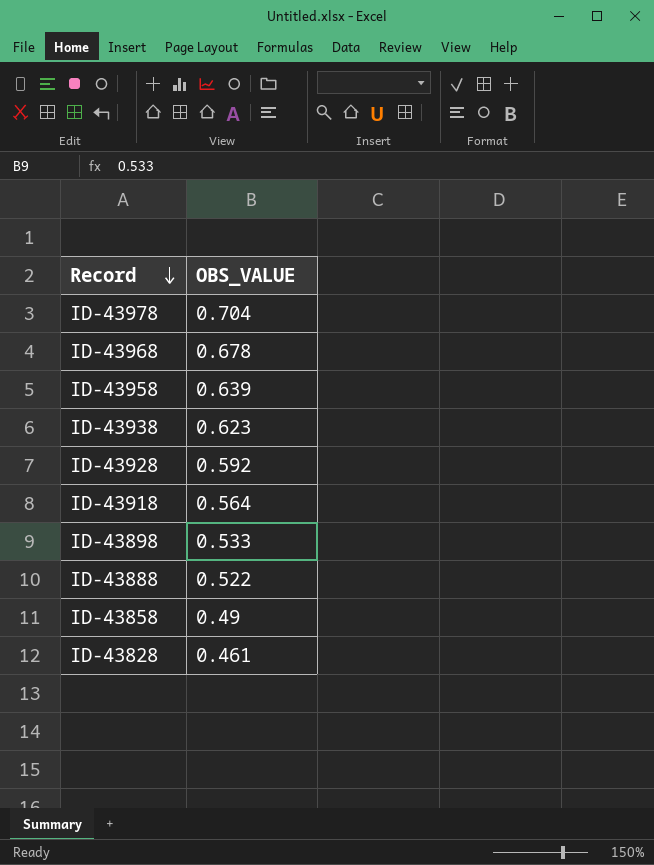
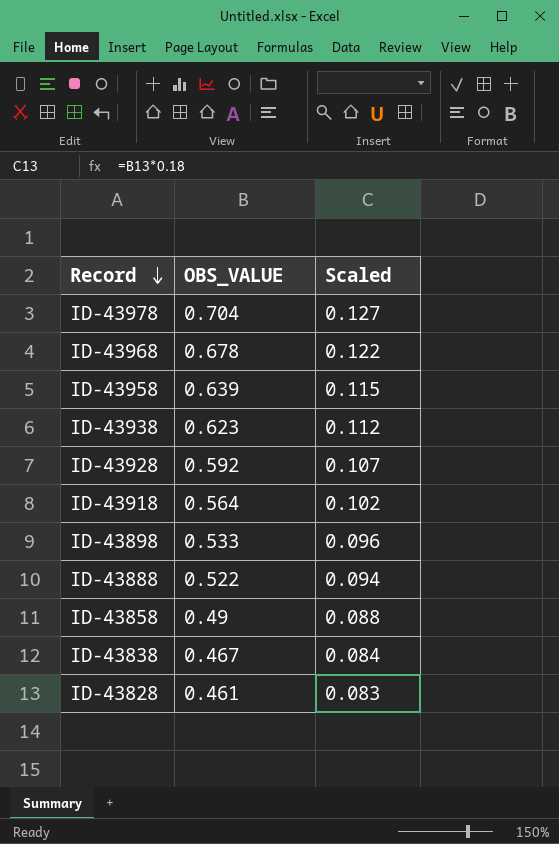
column Scaled | formula: none -> [OBS_VALUE] * 0.18
row ID-43838: none -> 0.467 | 0.084

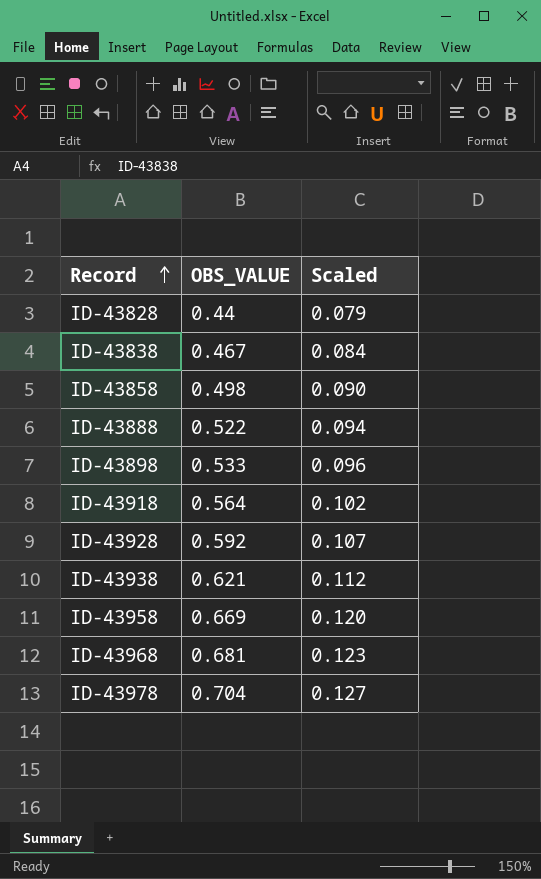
row order: Record descending -> Record ascending
ID-43828 | OBS_VALUE: 0.461 -> 0.44
ID-43828 | Scaled: 0.083 -> 0.079
ID-43858 | OBS_VALUE: 0.49 -> 0.498
ID-43858 | Scaled: 0.088 -> 0.090
ID-43938 | OBS_VALUE: 0.623 -> 0.621
ID-43958 | OBS_VALUE: 0.639 -> 0.669
ID-43958 | Scaled: 0.115 -> 0.120
ID-43968 | OBS_VALUE: 0.678 -> 0.681
ID-43968 | Scaled: 0.122 -> 0.123

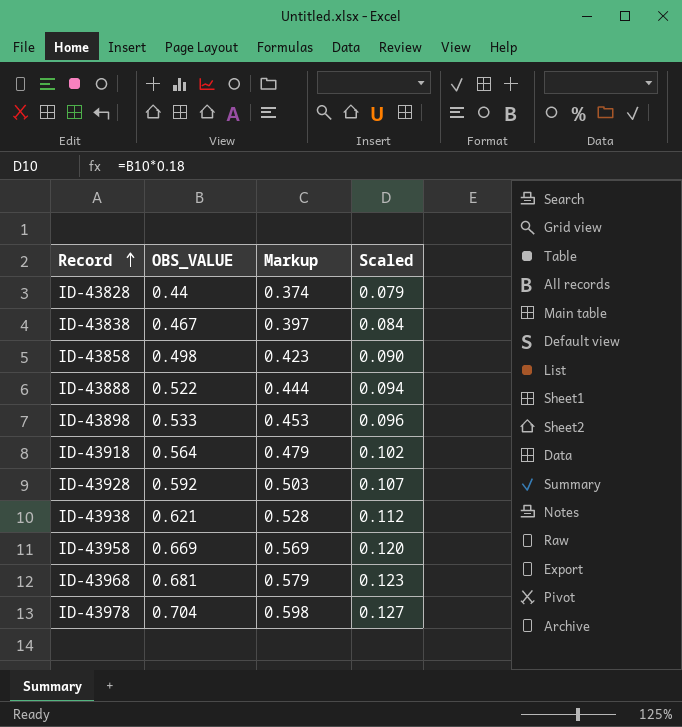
column Markup | formula: none -> [OBS_VALUE] * 0.85

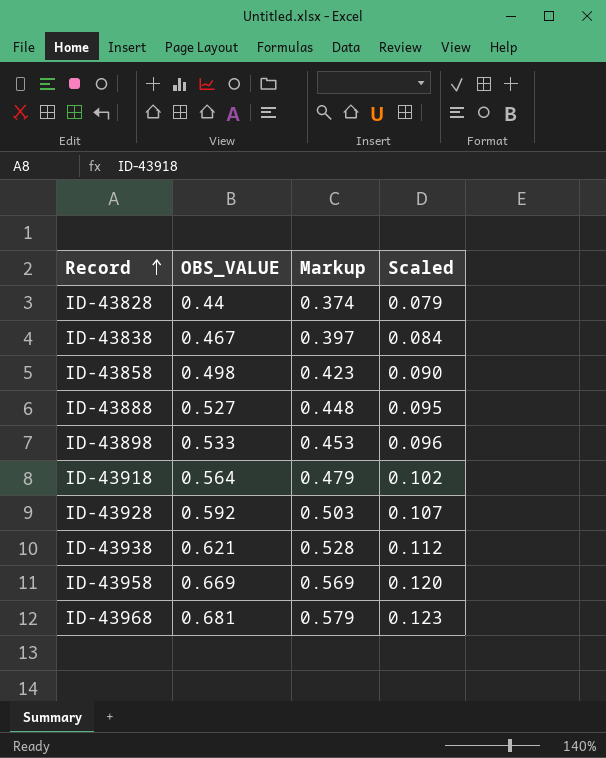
row ID-43978: 0.704 | 0.598 | 0.127 -> none
ID-43888 | OBS_VALUE: 0.522 -> 0.527
ID-43888 | Markup: 0.444 -> 0.448
ID-43888 | Scaled: 0.094 -> 0.095

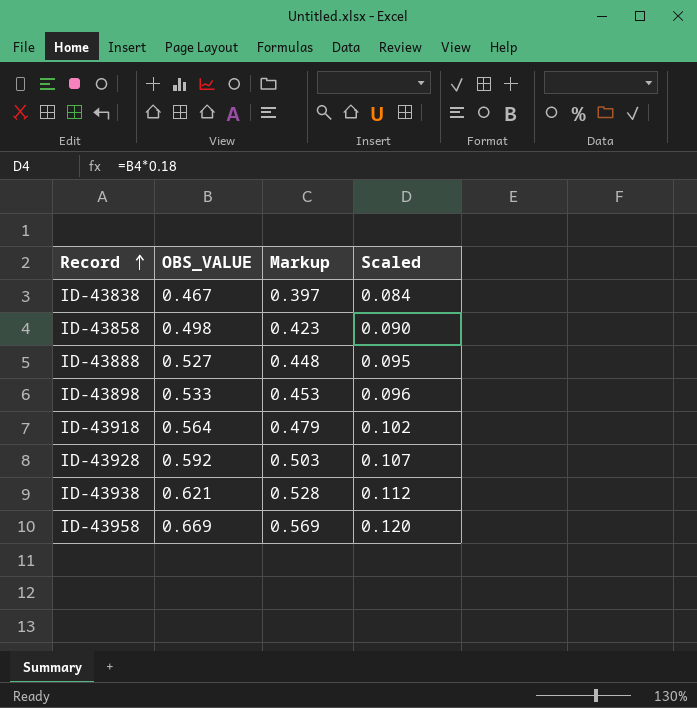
row ID-43828: 0.44 | 0.374 | 0.079 -> none
row ID-43968: 0.681 | 0.579 | 0.123 -> none

